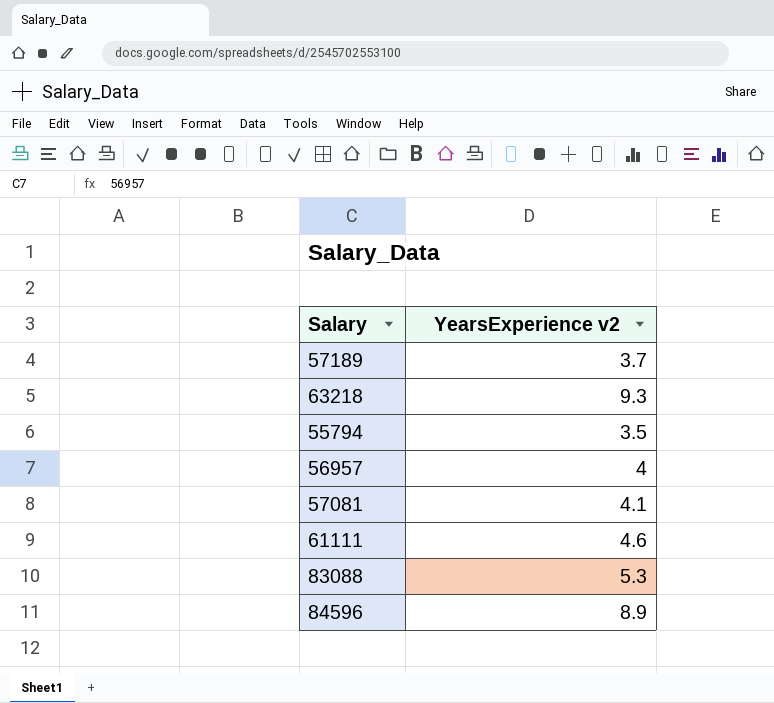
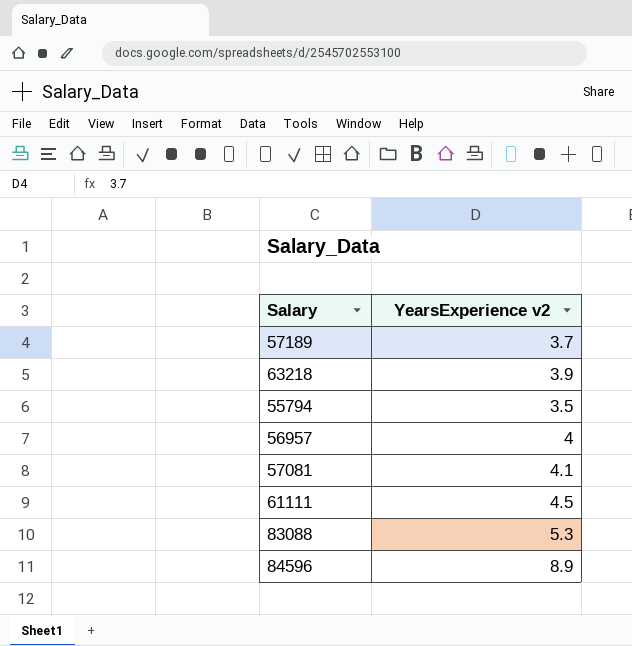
63218 | YearsExperience v2: 9.3 -> 3.9
61111 | YearsExperience v2: 4.6 -> 4.5

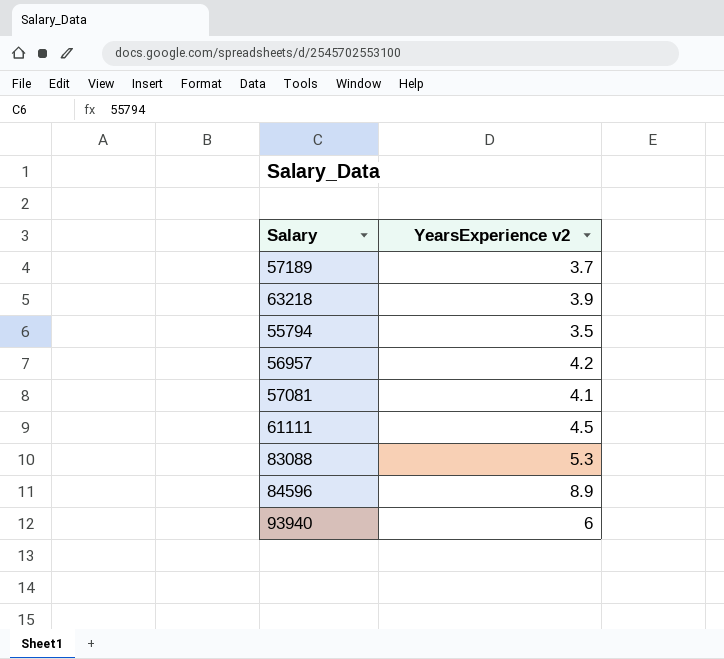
56957 | YearsExperience v2: 4 -> 4.2
row 93940: none -> 6

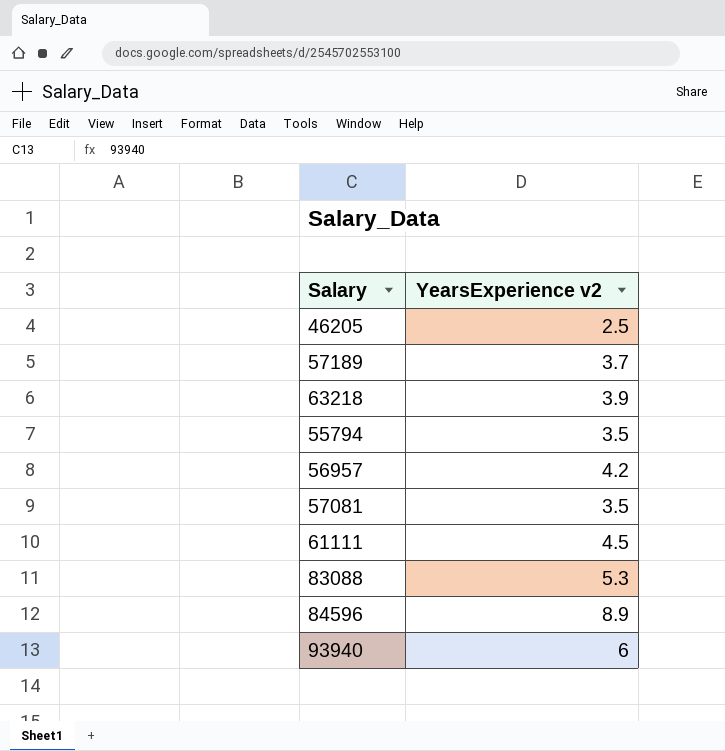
row 46205: none -> 2.5
57081 | YearsExperience v2: 4.1 -> 3.5

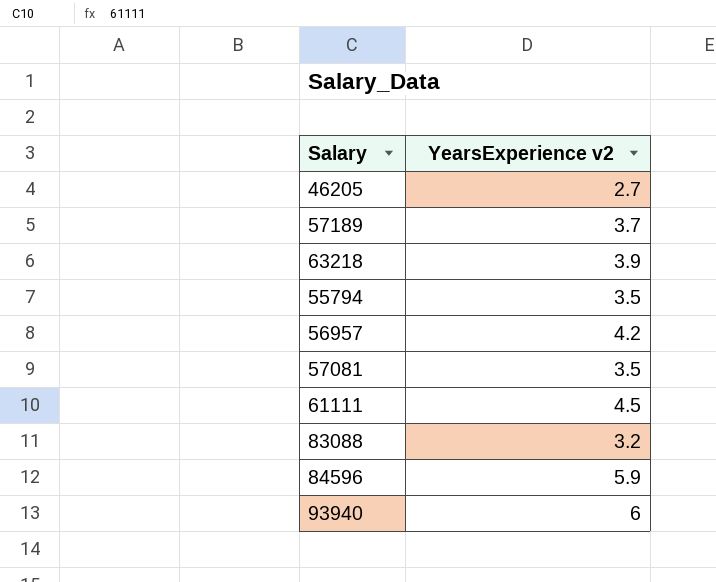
46205 | YearsExperience v2: 2.5 -> 2.7
83088 | YearsExperience v2: 5.3 -> 3.2
84596 | YearsExperience v2: 8.9 -> 5.9

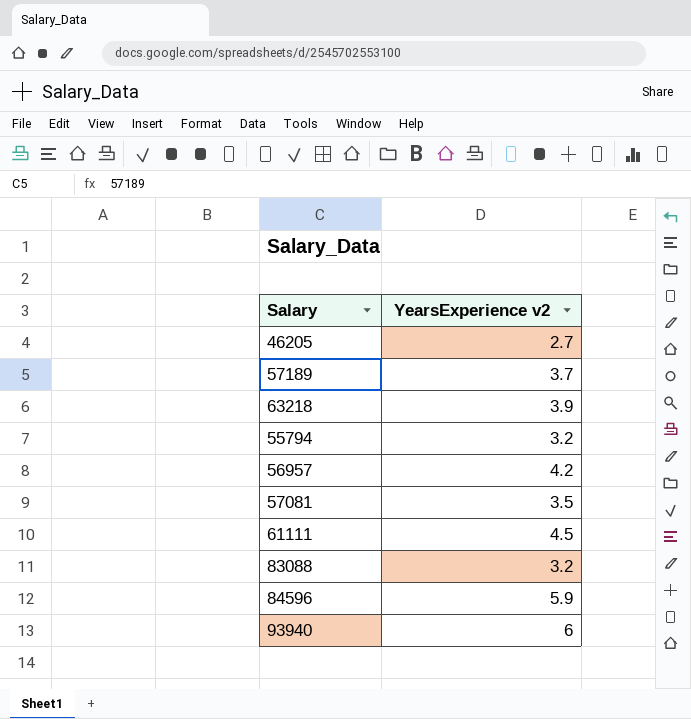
55794 | YearsExperience v2: 3.5 -> 3.2

